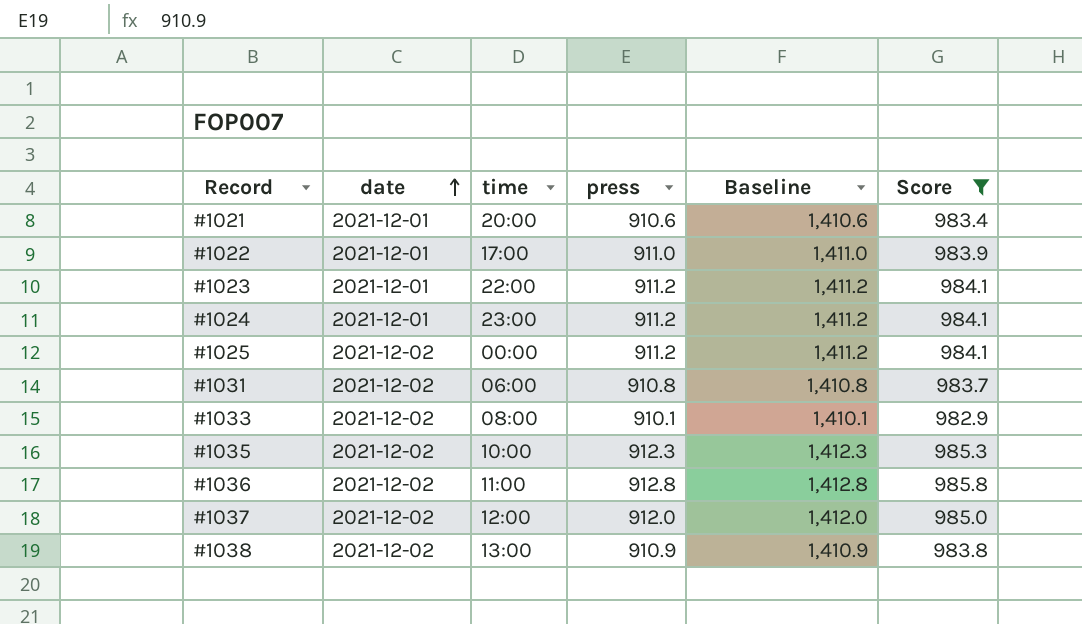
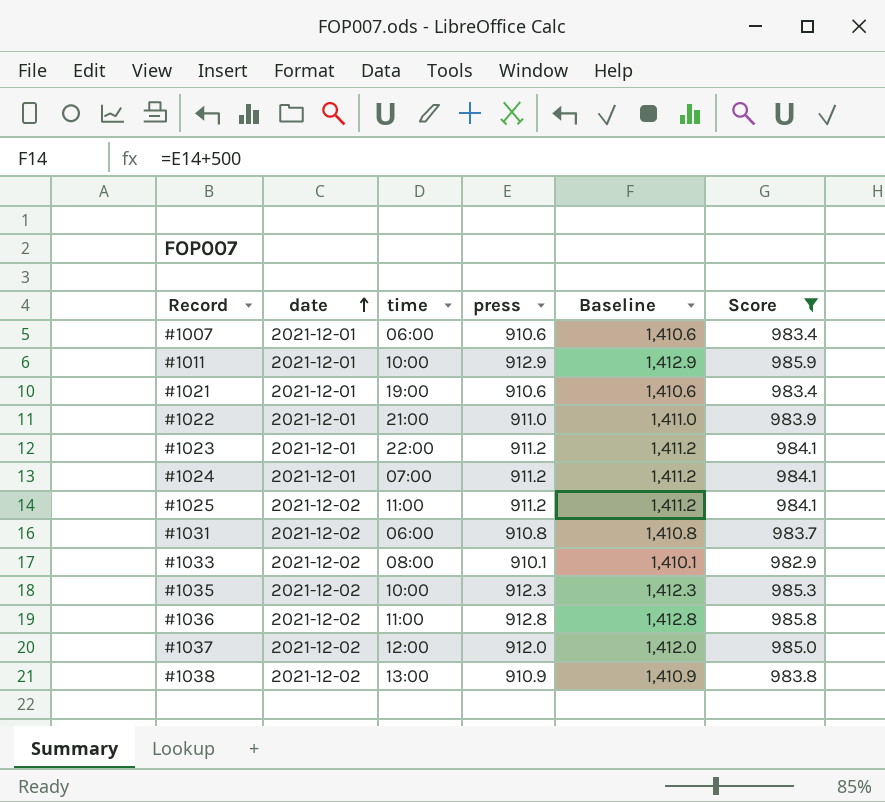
row #1007: none -> 2021-12-01 | 06:00 | 910.6 | 1,410.6 | 983.4
row #1011: none -> 2021-12-01 | 10:00 | 912.9 | 1,412.9 | 985.9
#1021 | time: 20:00 -> 19:00
#1022 | time: 17:00 -> 21:00
#1024 | time: 23:00 -> 07:00
#1025 | time: 00:00 -> 11:00

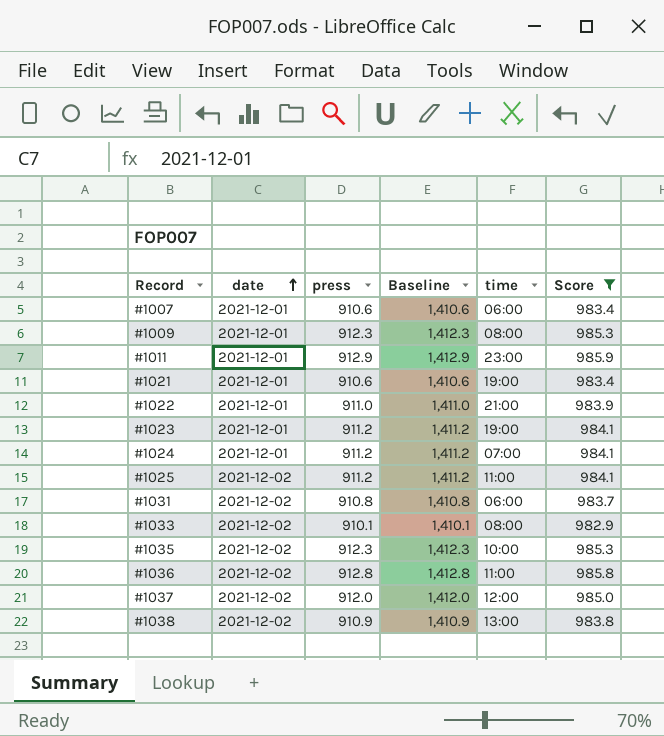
column time | position: 3 -> 5
row #1009: none -> 2021-12-01 | 912.3 | 1,412.3 | 08:00 | 985.3
#1011 | time: 10:00 -> 23:00
#1023 | time: 22:00 -> 19:00

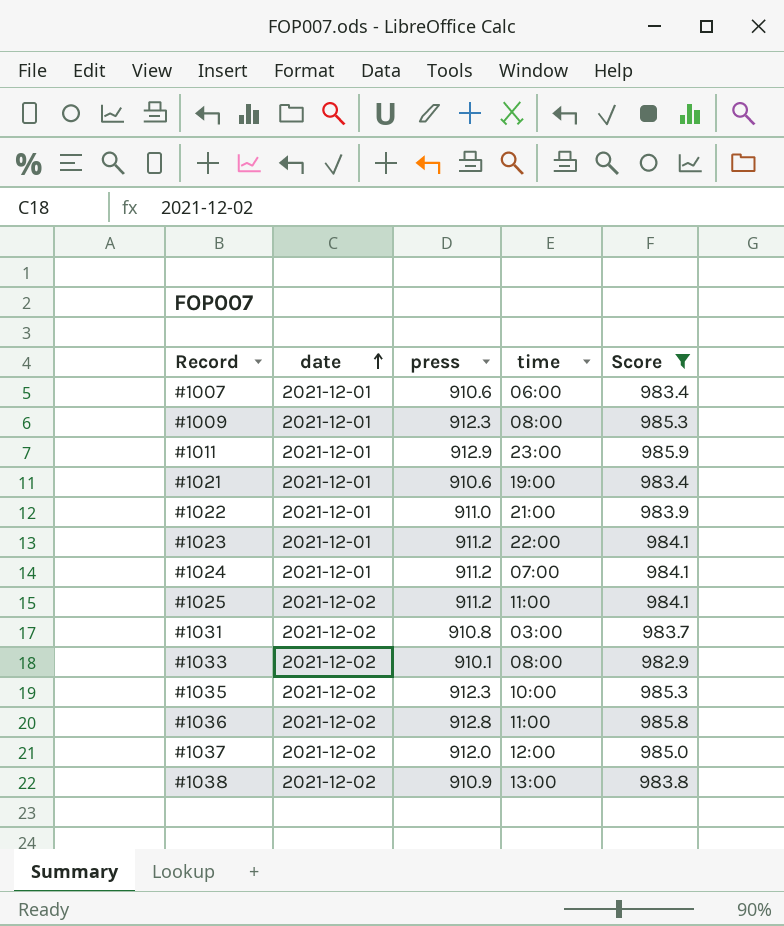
column Baseline | formula: [press] + 500 -> none
#1023 | time: 19:00 -> 22:00
#1031 | time: 06:00 -> 03:00

